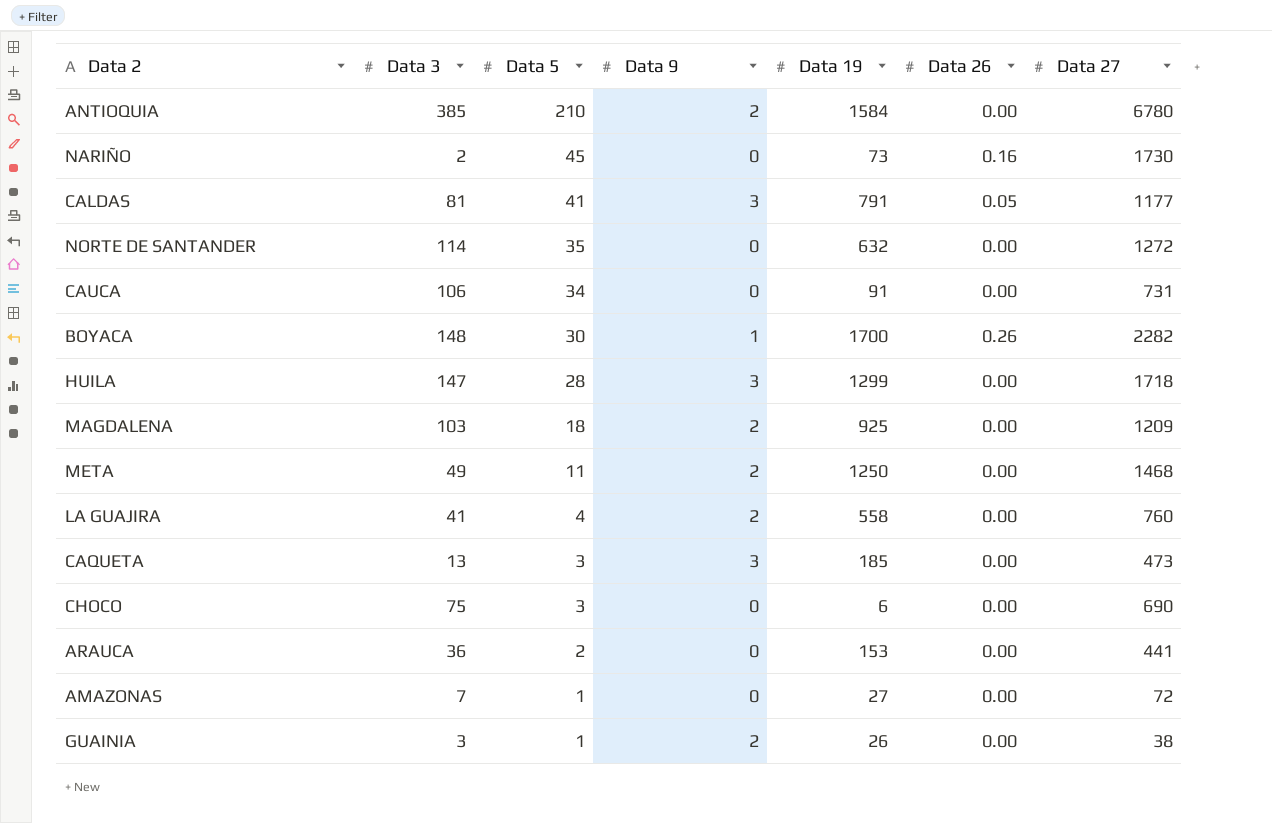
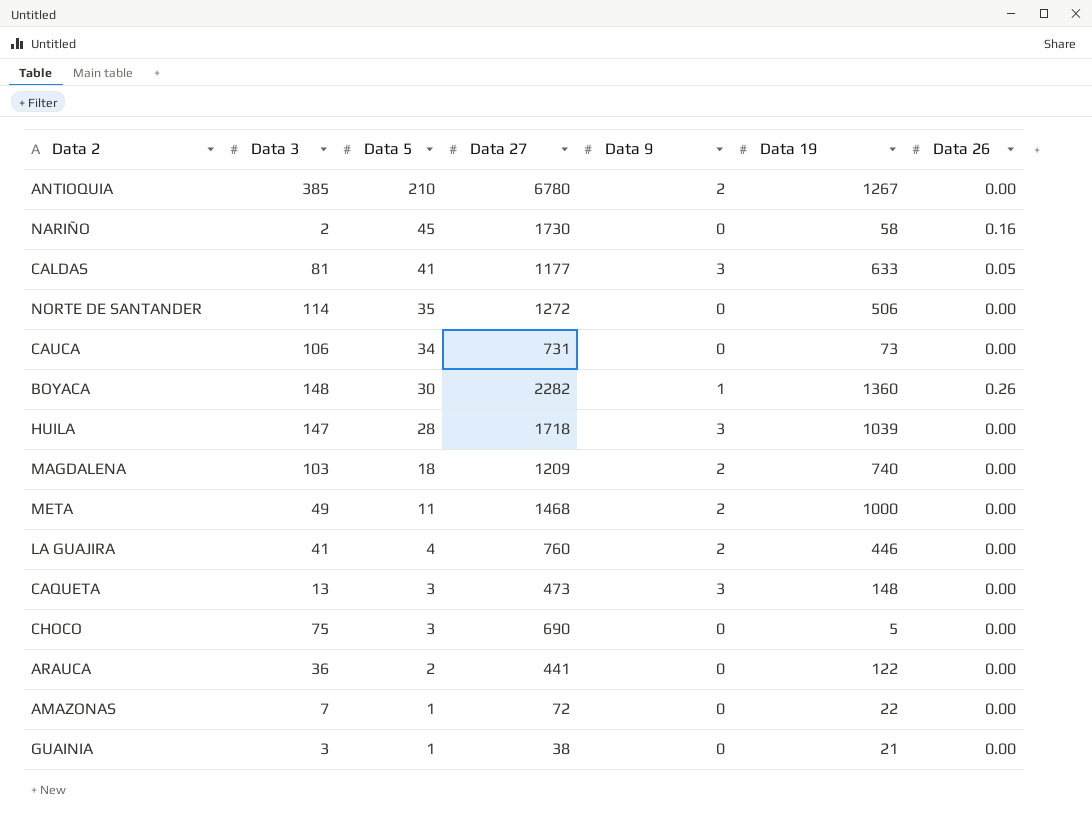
column Data 27 | position: 7 -> 4
ANTIOQUIA | Data 19: 1584 -> 1267
NARIÑO | Data 19: 73 -> 58
CALDAS | Data 19: 791 -> 633
NORTE DE SANTANDER | Data 19: 632 -> 506
CAUCA | Data 19: 91 -> 73
BOYACA | Data 19: 1700 -> 1360
HUILA | Data 19: 1299 -> 1039
MAGDALENA | Data 19: 925 -> 740
META | Data 19: 1250 -> 1000
LA GUAJIRA | Data 19: 558 -> 446
CAQUETA | Data 19: 185 -> 148
CHOCO | Data 19: 6 -> 5
ARAUCA | Data 19: 153 -> 122
AMAZONAS | Data 19: 27 -> 22
GUAINIA | Data 9: 2 -> 0
GUAINIA | Data 19: 26 -> 21

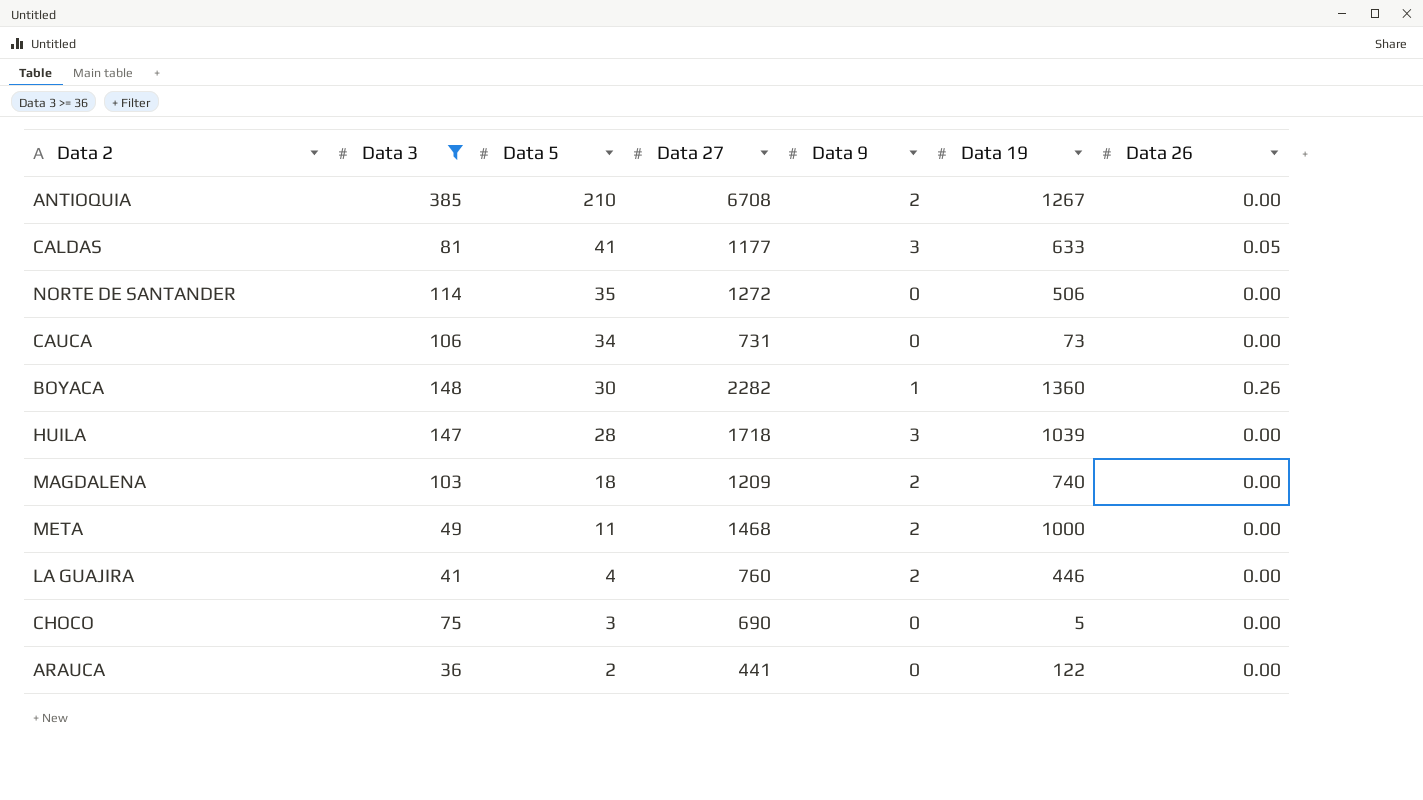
filter: none -> Data 3 >= 36
ANTIOQUIA | Data 27: 6780 -> 6708

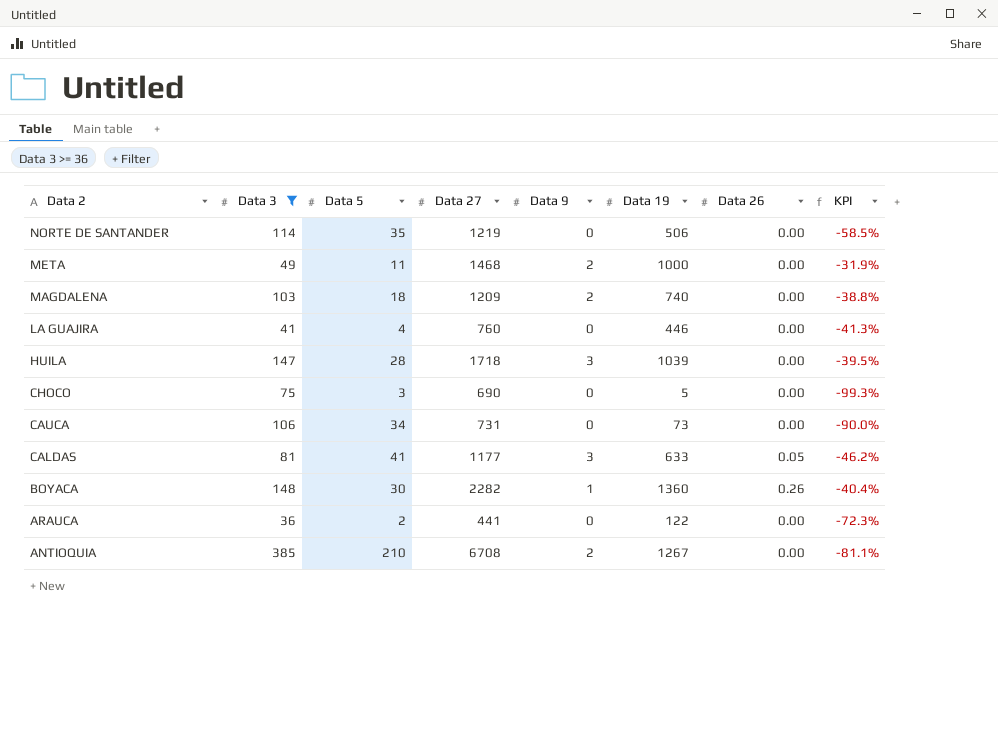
row order: Data 5 descending -> Data 2 descending
column KPI | formula: none -> ([Data 19] - [Data 27]) / [Data 27]
NORTE DE SANTANDER | Data 27: 1272 -> 1219
LA GUAJIRA | Data 9: 2 -> 0

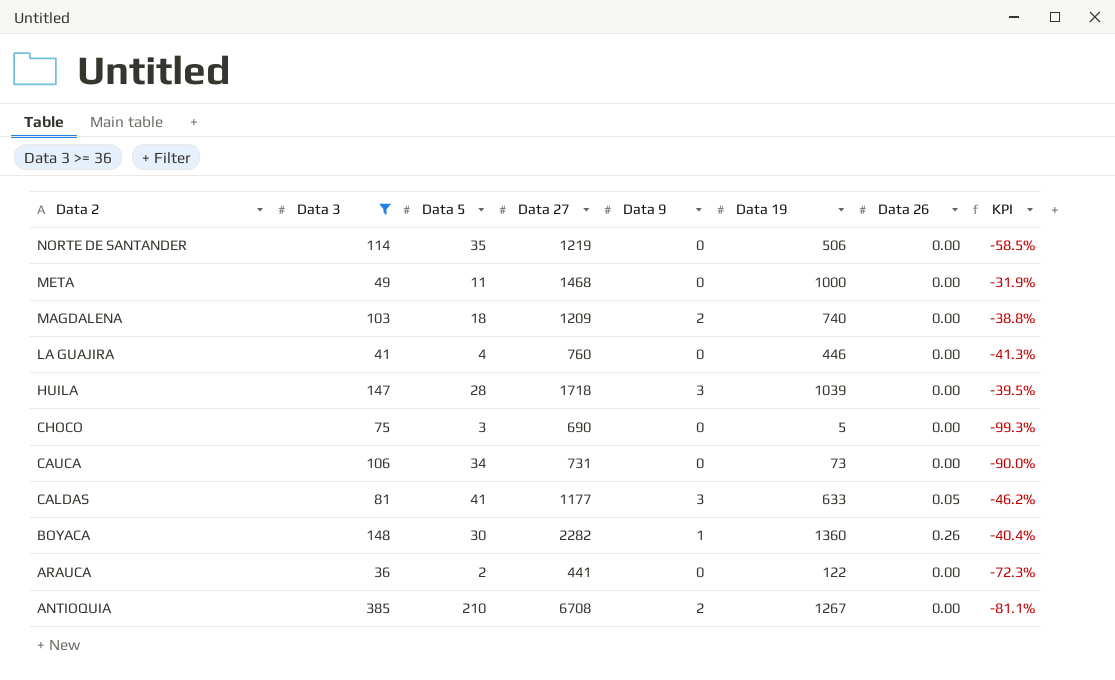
META | Data 9: 2 -> 0

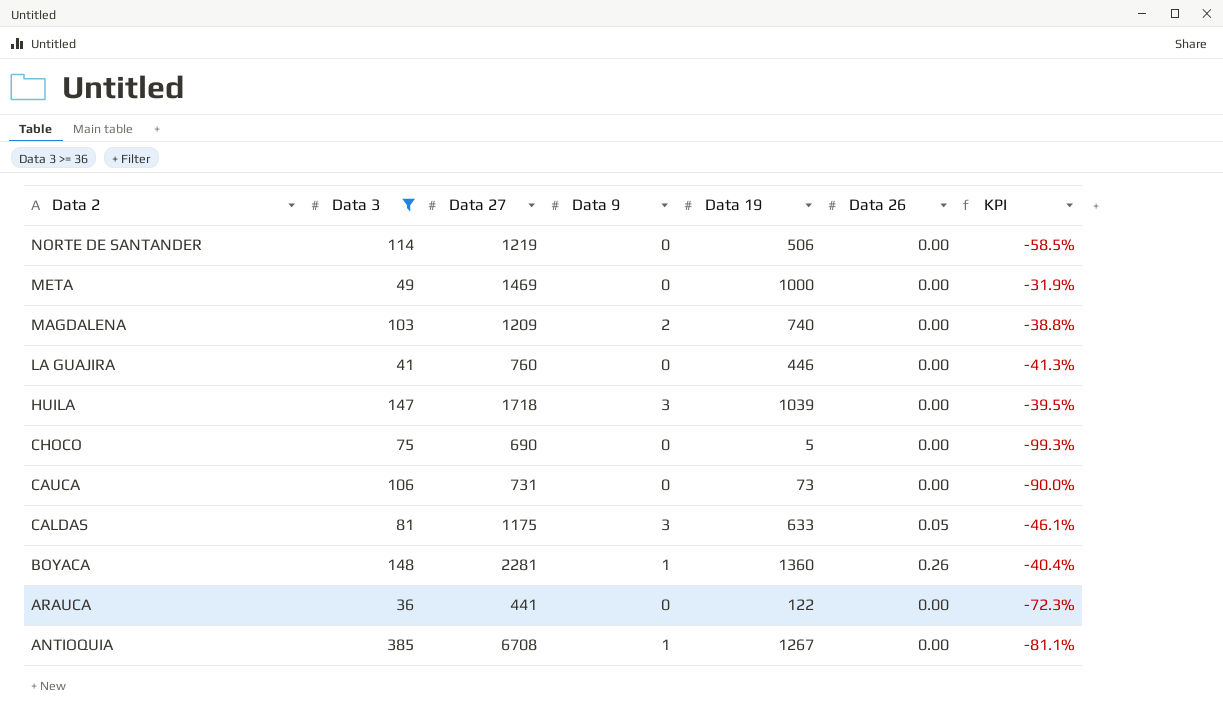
column Data 5 | position: 3 -> none
META | Data 27: 1468 -> 1469
CALDAS | Data 27: 1177 -> 1175
CALDAS | KPI: -46.2% -> -46.1%
BOYACA | Data 27: 2282 -> 2281
ANTIOQUIA | Data 9: 2 -> 1

